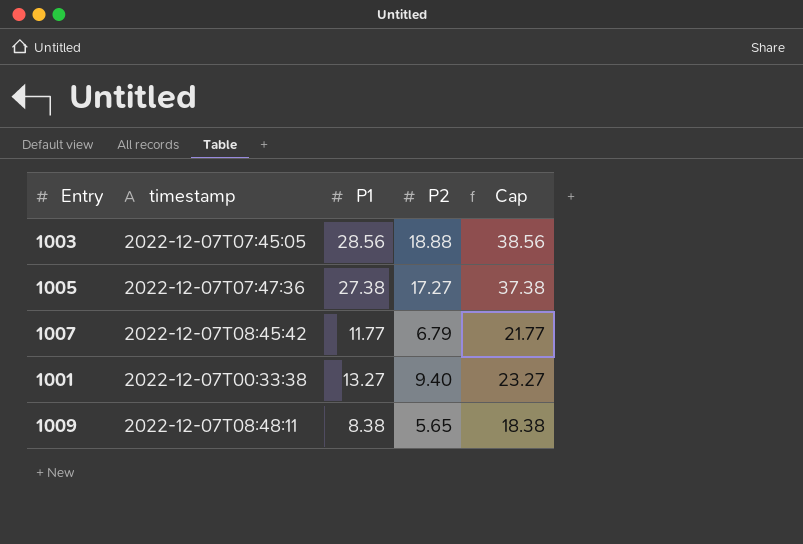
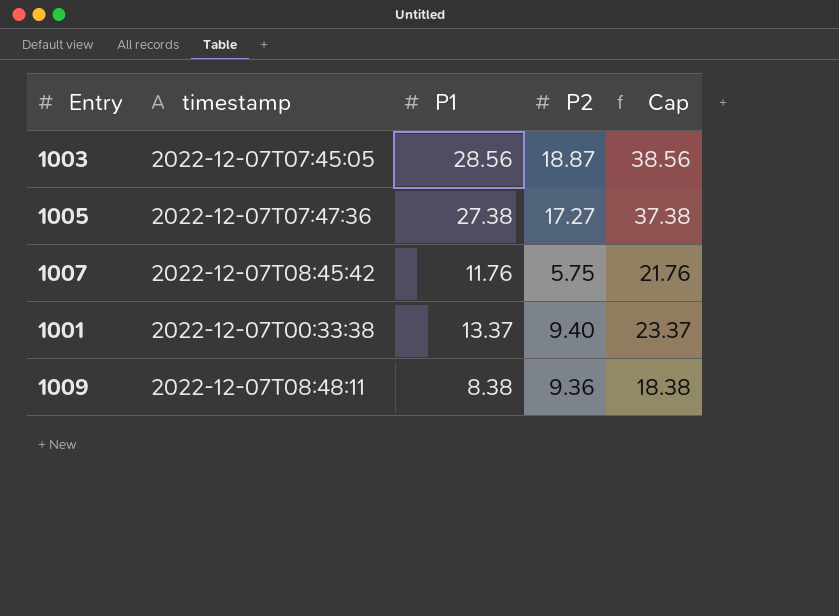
1003 | P2: 18.88 -> 18.87
1007 | P1: 11.77 -> 11.76
1007 | P2: 6.79 -> 5.75
1007 | Cap: 21.77 -> 21.76
1001 | P1: 13.27 -> 13.37
1001 | Cap: 23.27 -> 23.37
1009 | P2: 5.65 -> 9.36

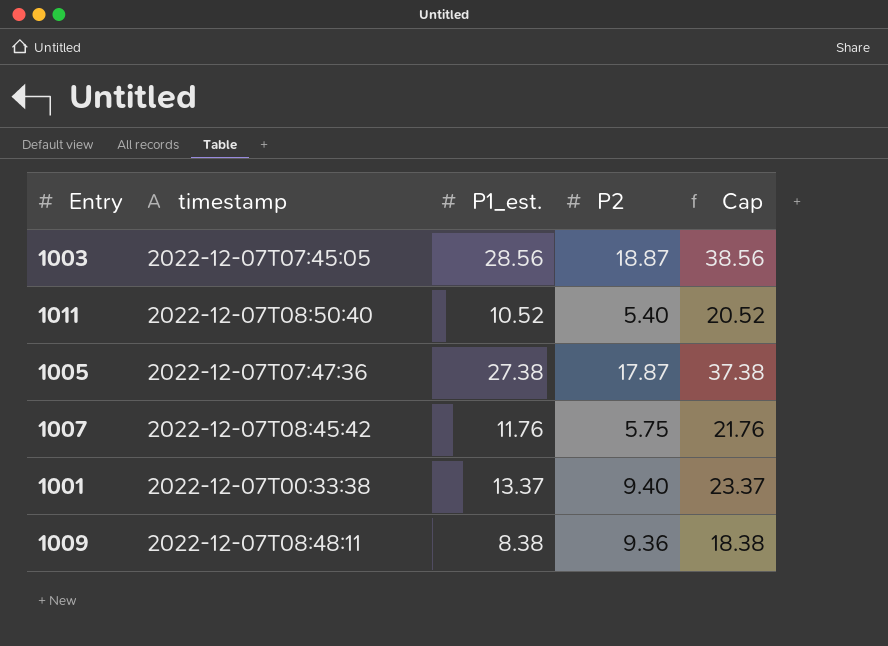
column name: P1 -> P1_est.
row 1011: none -> 2022-12-07T08:50:40 | 10.52 | 5.40 | 20.52
1005 | P2: 17.27 -> 17.87

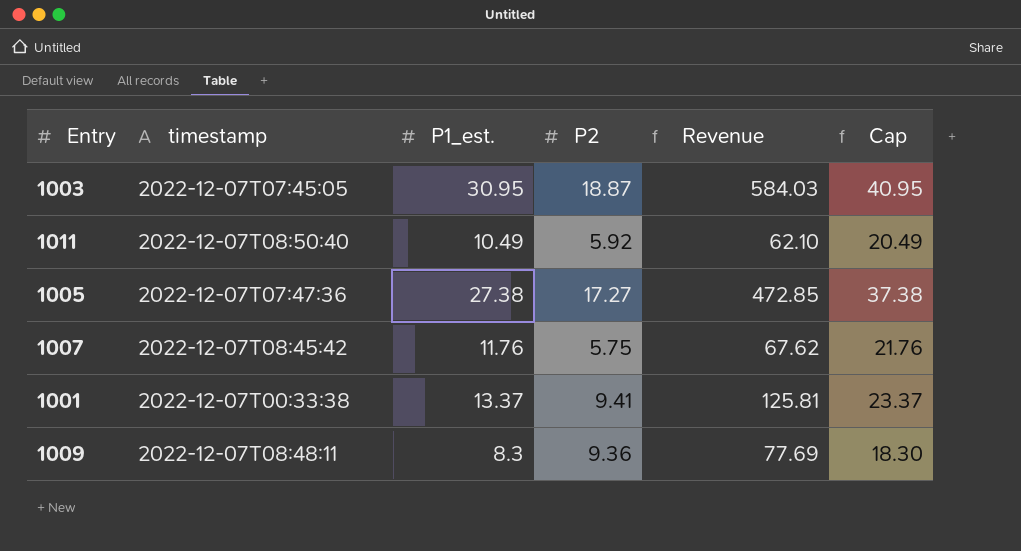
column Revenue | formula: none -> [P1_est.] * [P2]
1003 | P1_est.: 28.56 -> 30.95
1003 | Cap: 38.56 -> 40.95
1011 | P1_est.: 10.52 -> 10.49
1011 | P2: 5.40 -> 5.92
1011 | Cap: 20.52 -> 20.49
1005 | P2: 17.87 -> 17.27
1001 | P2: 9.40 -> 9.41
1009 | P1_est.: 8.38 -> 8.3
1009 | Cap: 18.38 -> 18.30

